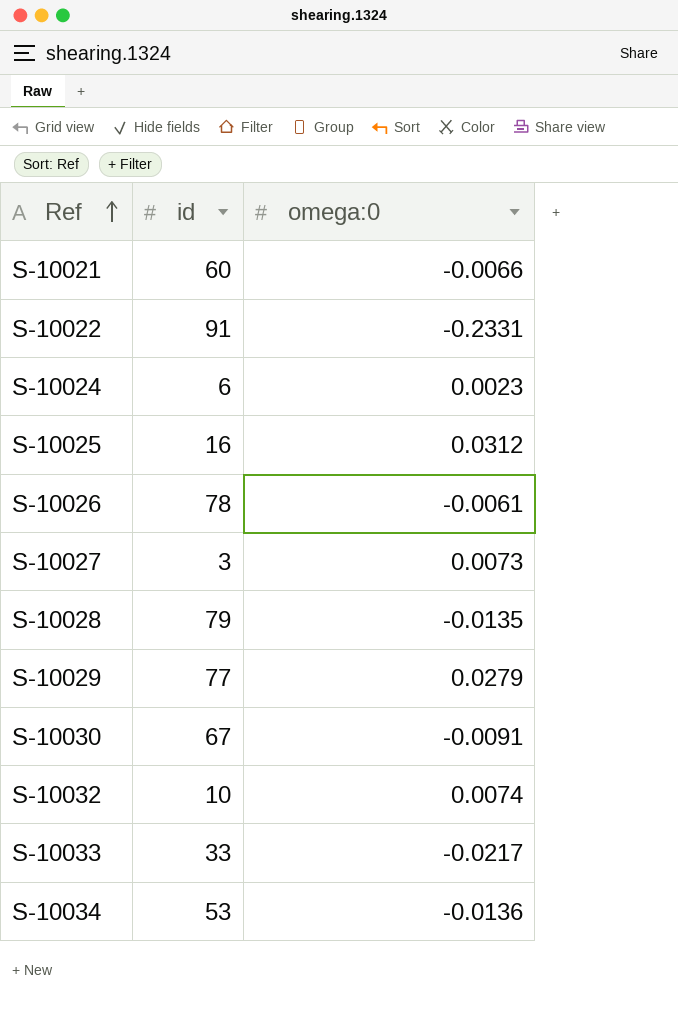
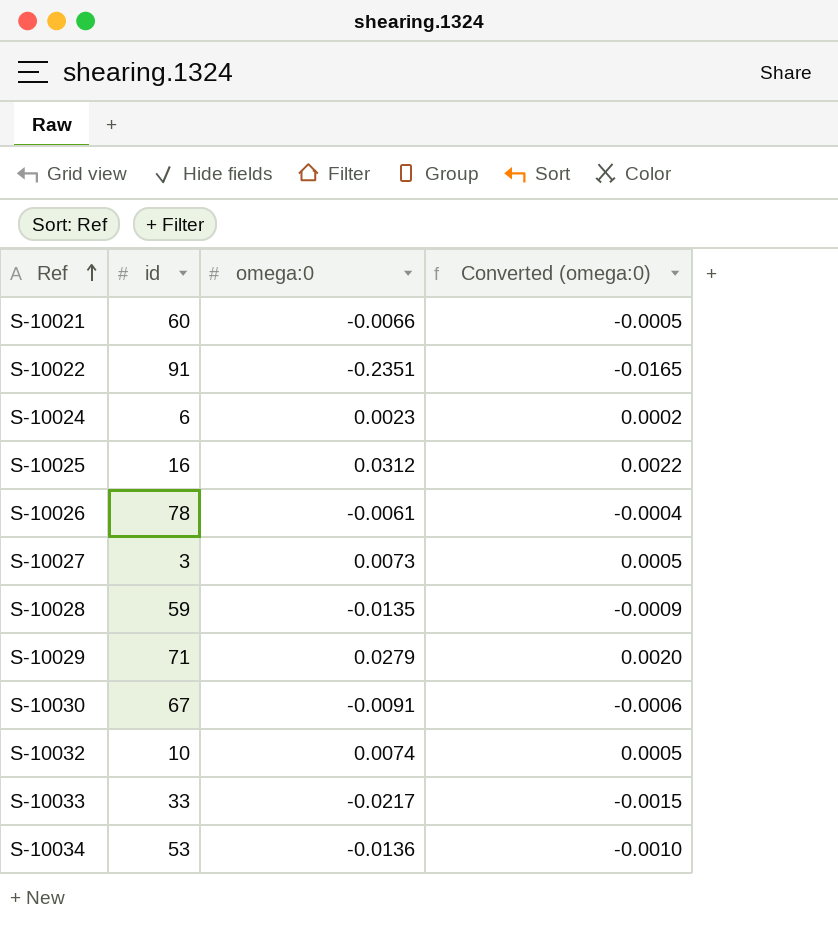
column Converted (omega:0) | formula: none -> [omega:0] * 0.07
S-10022 | omega:0: -0.2331 -> -0.2351
S-10028 | id: 79 -> 59
S-10029 | id: 77 -> 71

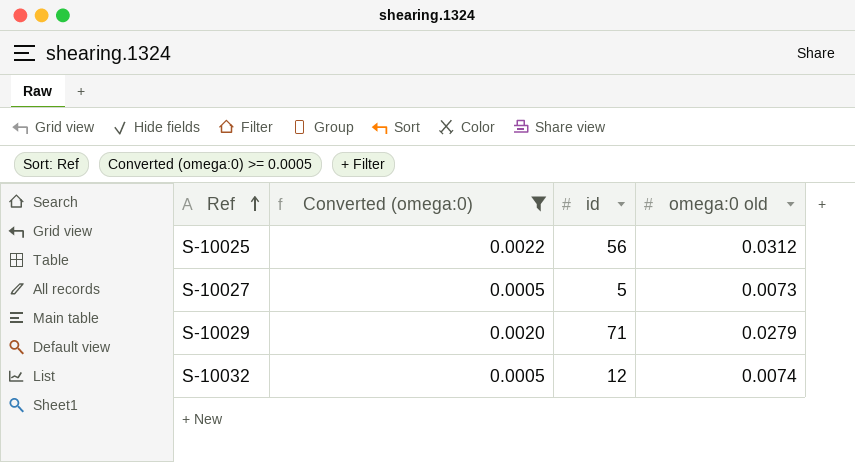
filter: none -> Converted (omega:0) >= 0.0005
column Converted (omega:0) | position: 4 -> 2
column name: omega:0 -> omega:0 old
S-10025 | id: 16 -> 56
S-10027 | id: 3 -> 5
S-10032 | id: 10 -> 12

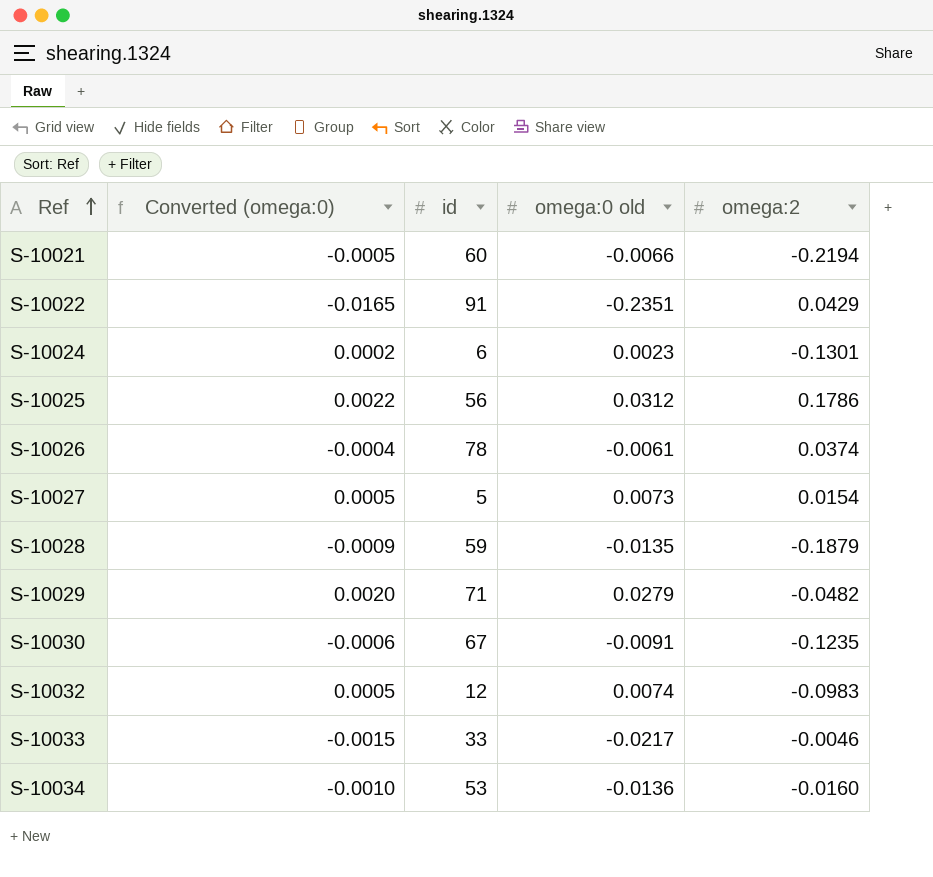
filter: Converted (omega:0) >= 0.0005 -> none
column omega:2 | position: none -> 5

